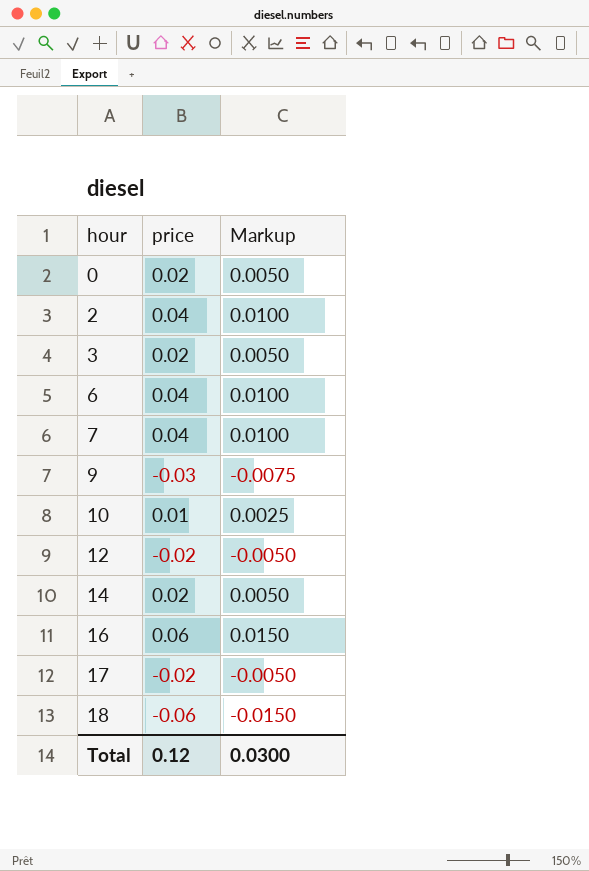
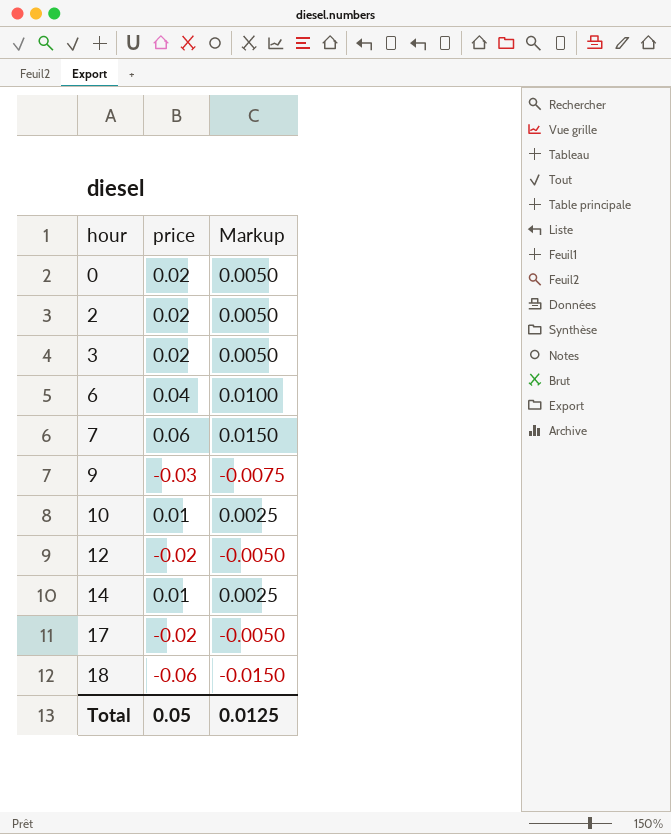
row 16: 0.06 | 0.0150 -> none
2 | price: 0.04 -> 0.02
2 | Markup: 0.0100 -> 0.0050
7 | price: 0.04 -> 0.06
7 | Markup: 0.0100 -> 0.0150
14 | price: 0.02 -> 0.01
14 | Markup: 0.0050 -> 0.0025
Total | price: 0.12 -> 0.05
Total | Markup: 0.0300 -> 0.0125

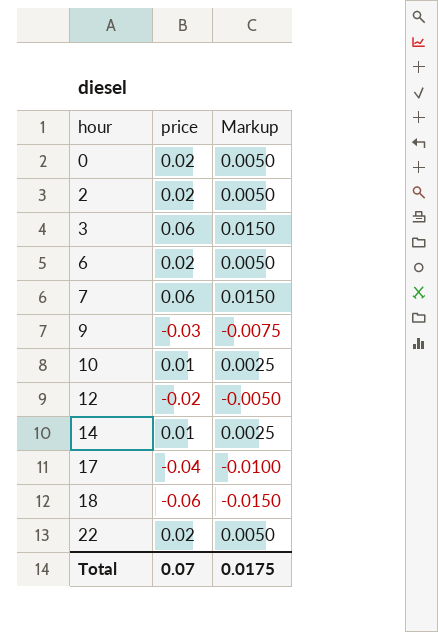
3 | price: 0.02 -> 0.06
3 | Markup: 0.0050 -> 0.0150
6 | price: 0.04 -> 0.02
6 | Markup: 0.0100 -> 0.0050
17 | price: -0.02 -> -0.04
17 | Markup: -0.0050 -> -0.0100
row 22: none -> 0.02 | 0.0050
Total | price: 0.05 -> 0.07
Total | Markup: 0.0125 -> 0.0175

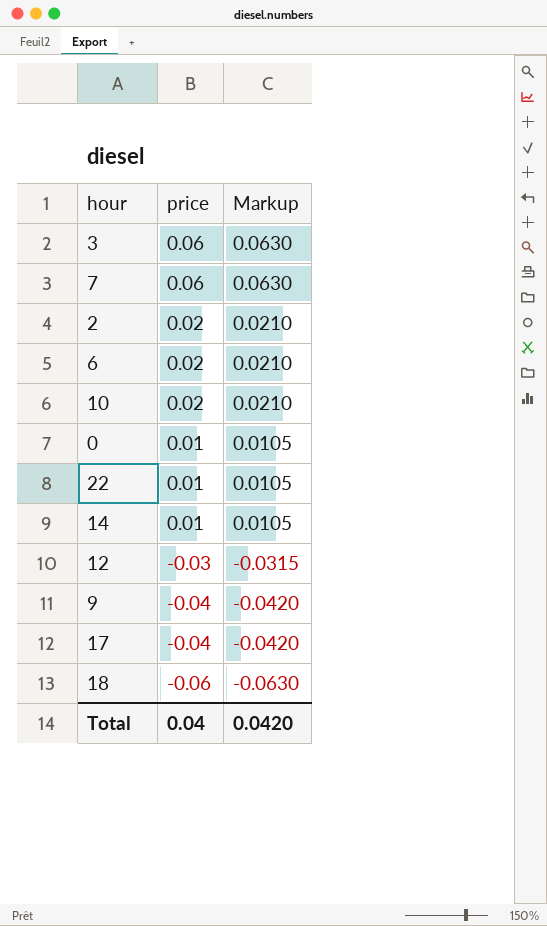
row order: hour ascending -> price descending
column Markup | formula: [price] * 0.25 -> [price] * 1.05
10 | price: 0.01 -> 0.02
0 | price: 0.02 -> 0.01
22 | price: 0.02 -> 0.01
12 | price: -0.02 -> -0.03
9 | price: -0.03 -> -0.04
Total | price: 0.07 -> 0.04
Total | Markup: 0.0175 -> 0.0420

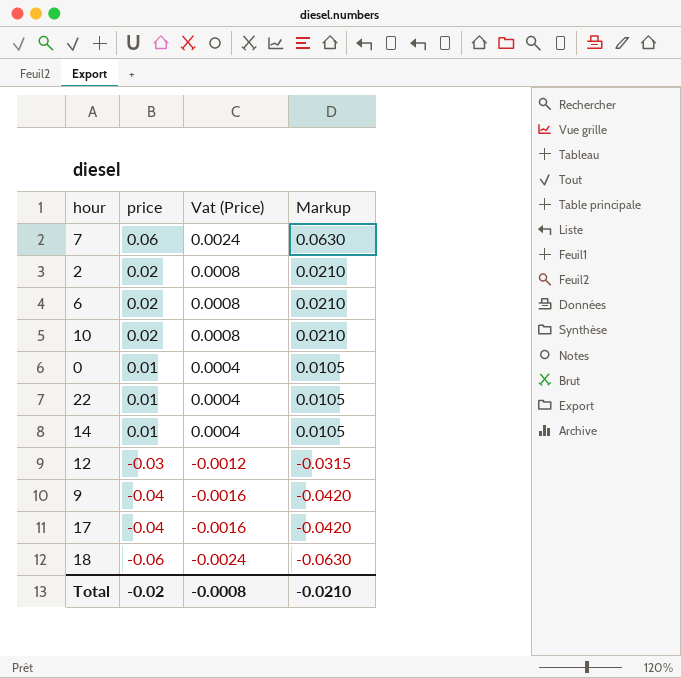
column Vat (Price) | formula: none -> [price] * 0.04
row 3: 0.06 | 0.0630 -> none
Total | price: 0.04 -> -0.02
Total | Markup: 0.0420 -> -0.0210

